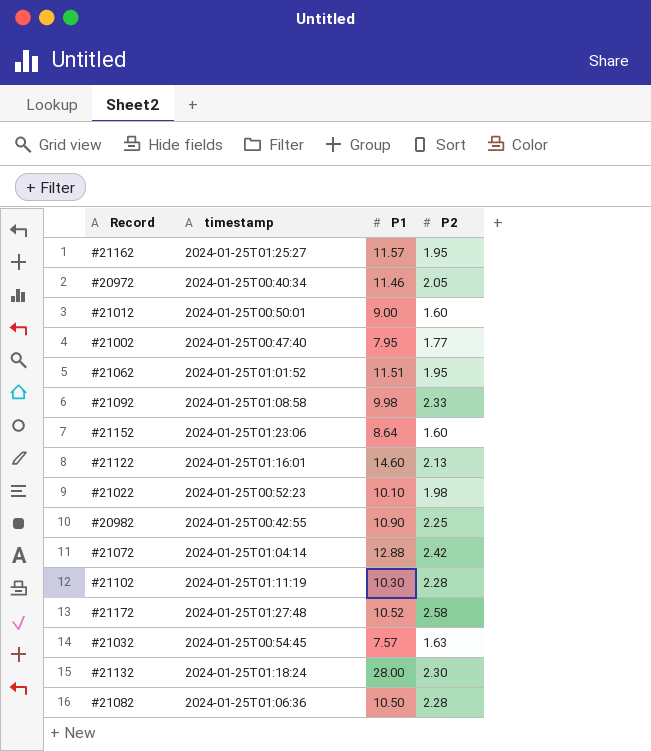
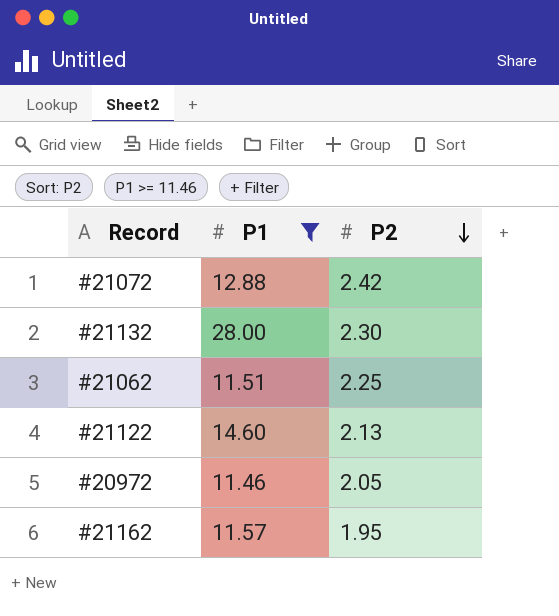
filter: none -> P1 >= 11.46
row order: none -> P2 descending
column timestamp | position: 2 -> none
#21062 | P2: 1.95 -> 2.25

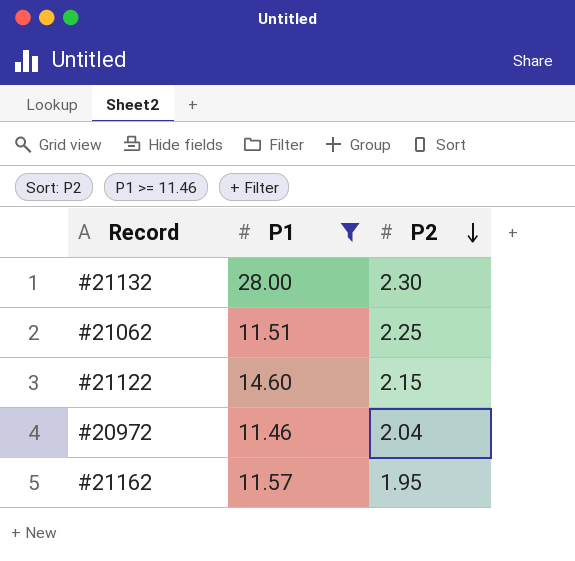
row #21072: 12.88 | 2.42 -> none
#21122 | P2: 2.13 -> 2.15
#20972 | P2: 2.05 -> 2.04

